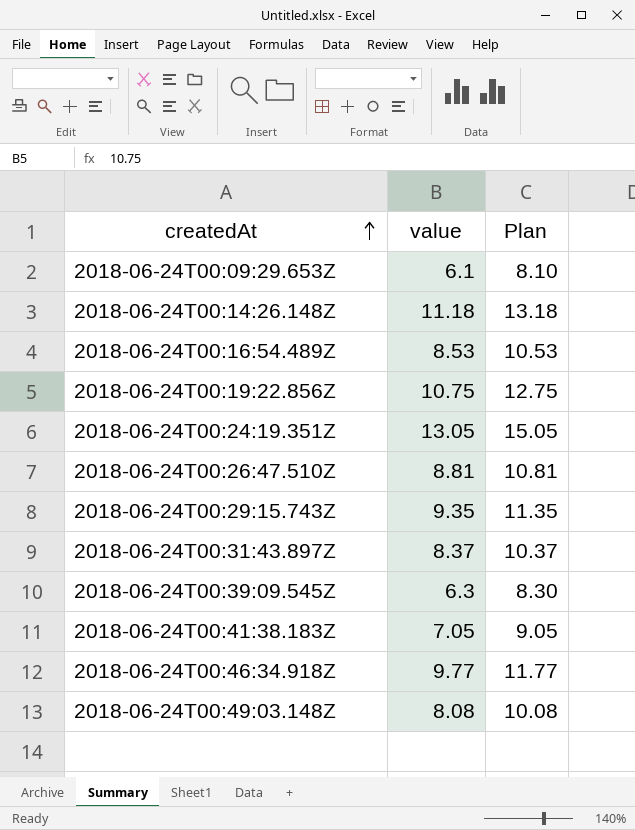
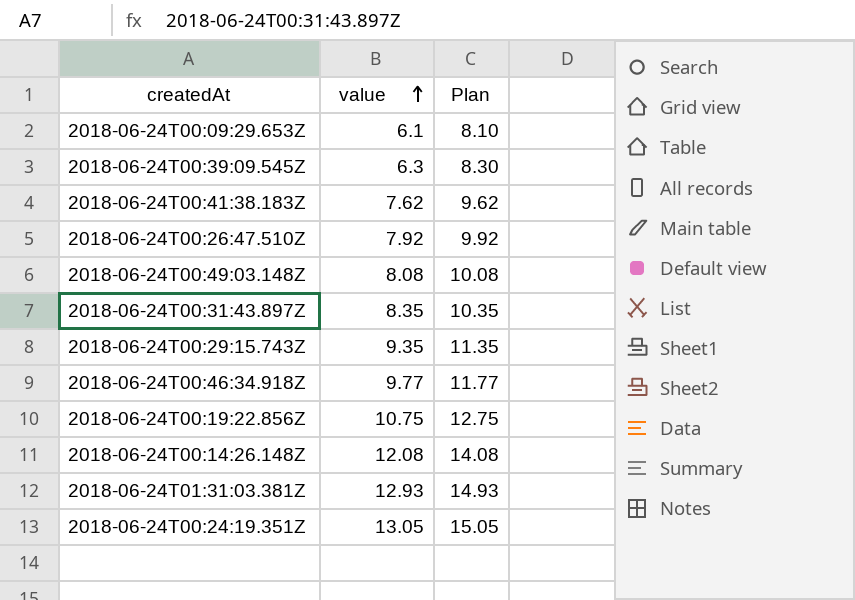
row order: createdAt ascending -> value ascending
row 2018-06-24T00:16:54.489Z: 8.53 | 10.53 -> none
2018-06-24T00:41:38.183Z | value: 7.05 -> 7.62
2018-06-24T00:41:38.183Z | Plan: 9.05 -> 9.62
2018-06-24T00:26:47.510Z | value: 8.81 -> 7.92
2018-06-24T00:26:47.510Z | Plan: 10.81 -> 9.92
2018-06-24T00:31:43.897Z | value: 8.37 -> 8.35
2018-06-24T00:31:43.897Z | Plan: 10.37 -> 10.35
2018-06-24T00:14:26.148Z | value: 11.18 -> 12.08
2018-06-24T00:14:26.148Z | Plan: 13.18 -> 14.08
row 2018-06-24T01:31:03.381Z: none -> 12.93 | 14.93

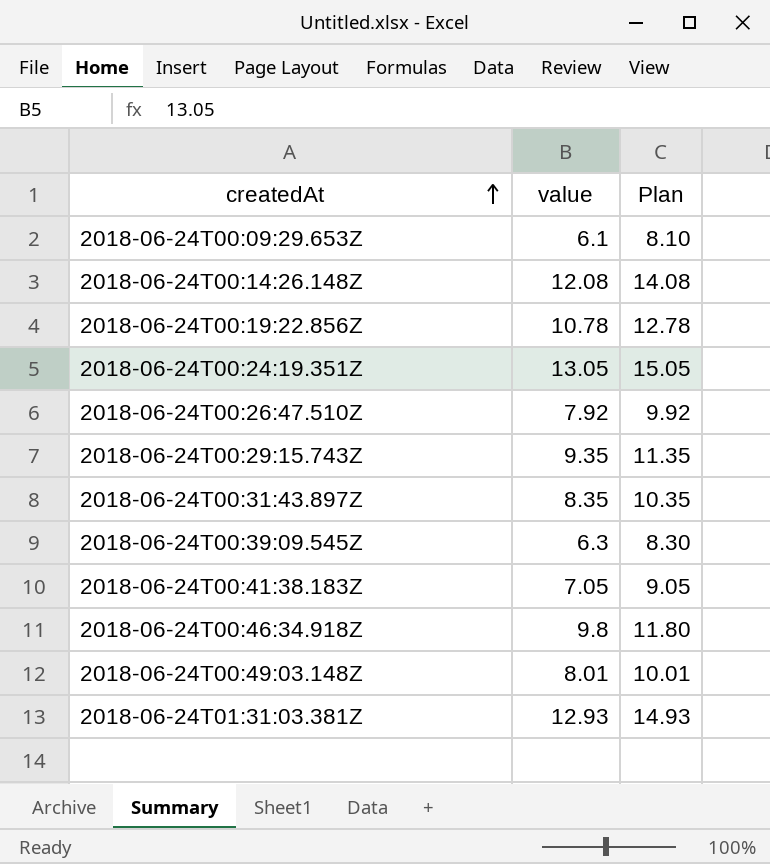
row order: value ascending -> createdAt ascending
2018-06-24T00:19:22.856Z | value: 10.75 -> 10.78
2018-06-24T00:19:22.856Z | Plan: 12.75 -> 12.78
2018-06-24T00:41:38.183Z | value: 7.62 -> 7.05
2018-06-24T00:41:38.183Z | Plan: 9.62 -> 9.05
2018-06-24T00:46:34.918Z | value: 9.77 -> 9.8
2018-06-24T00:46:34.918Z | Plan: 11.77 -> 11.80
2018-06-24T00:49:03.148Z | value: 8.08 -> 8.01
2018-06-24T00:49:03.148Z | Plan: 10.08 -> 10.01

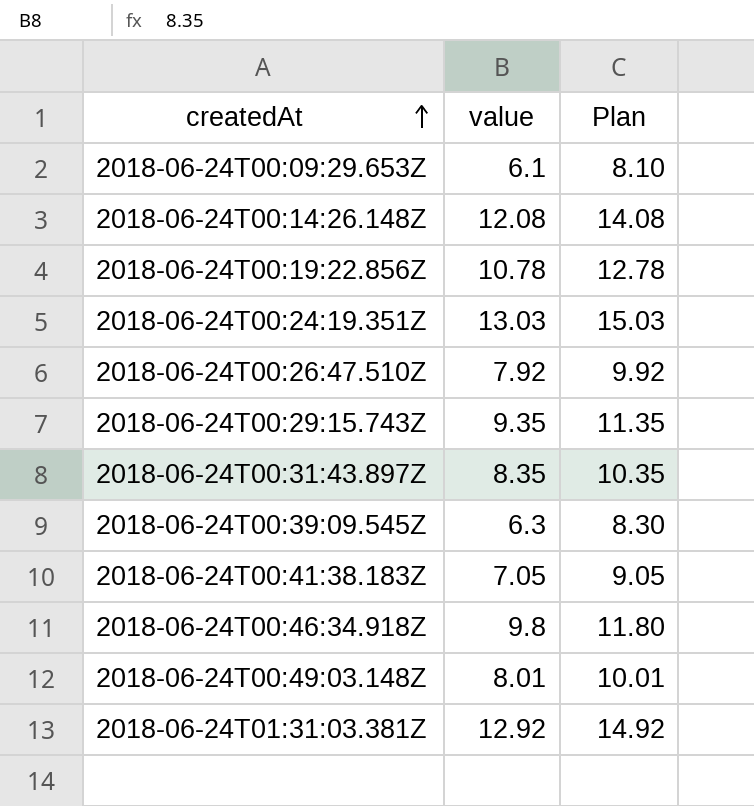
2018-06-24T00:24:19.351Z | value: 13.05 -> 13.03
2018-06-24T00:24:19.351Z | Plan: 15.05 -> 15.03
2018-06-24T01:31:03.381Z | value: 12.93 -> 12.92
2018-06-24T01:31:03.381Z | Plan: 14.93 -> 14.92

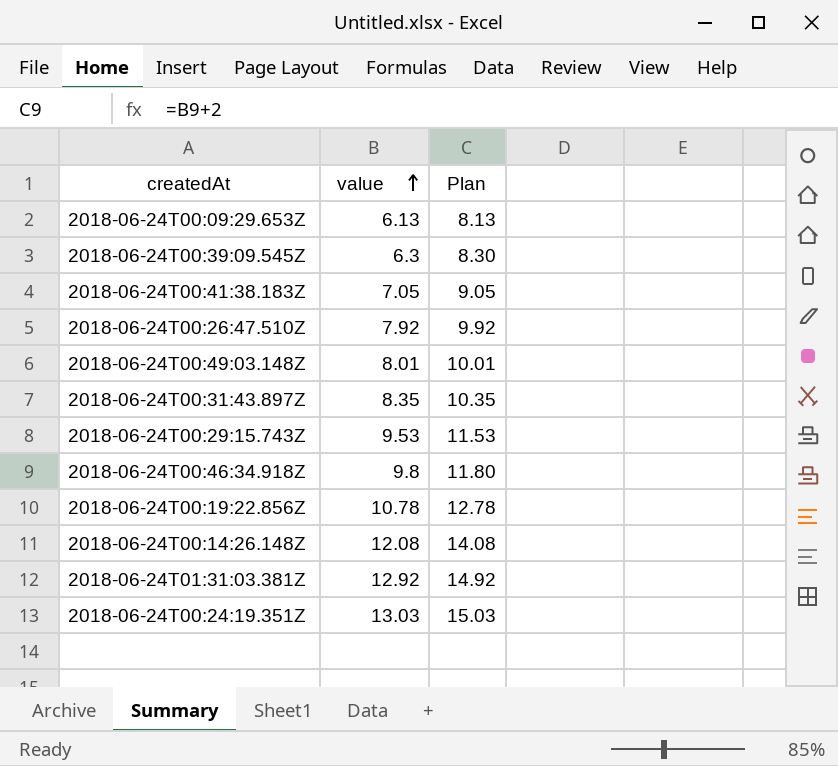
row order: createdAt ascending -> value ascending
2018-06-24T00:09:29.653Z | value: 6.1 -> 6.13
2018-06-24T00:09:29.653Z | Plan: 8.10 -> 8.13
2018-06-24T00:29:15.743Z | value: 9.35 -> 9.53
2018-06-24T00:29:15.743Z | Plan: 11.35 -> 11.53

